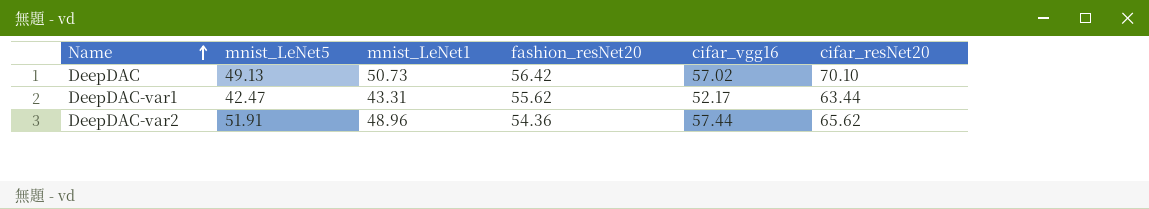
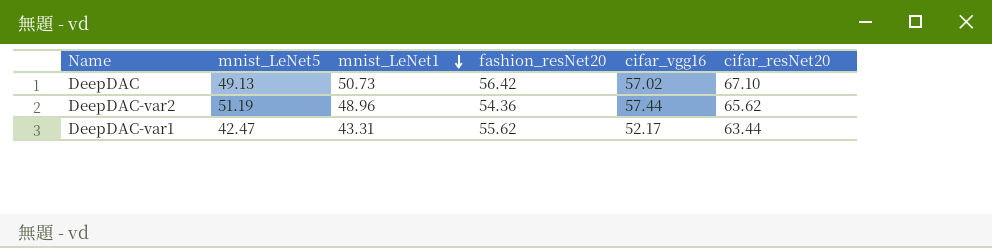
row order: Name ascending -> mnist_LeNet1 descending
DeepDAC | cifar_resNet20: 70.10 -> 67.10
DeepDAC-var2 | mnist_LeNet5: 51.91 -> 51.19

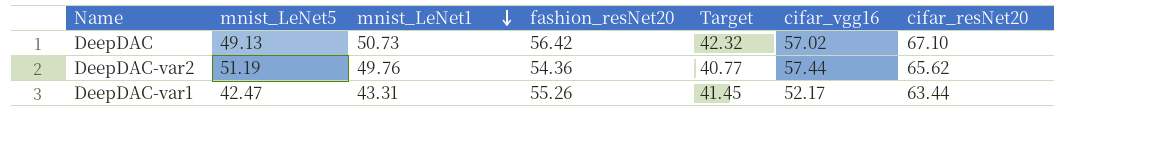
column Target | formula: none -> [fashion_resNet20] * 0.75
DeepDAC-var2 | mnist_LeNet1: 48.96 -> 49.76
DeepDAC-var1 | fashion_resNet20: 55.62 -> 55.26

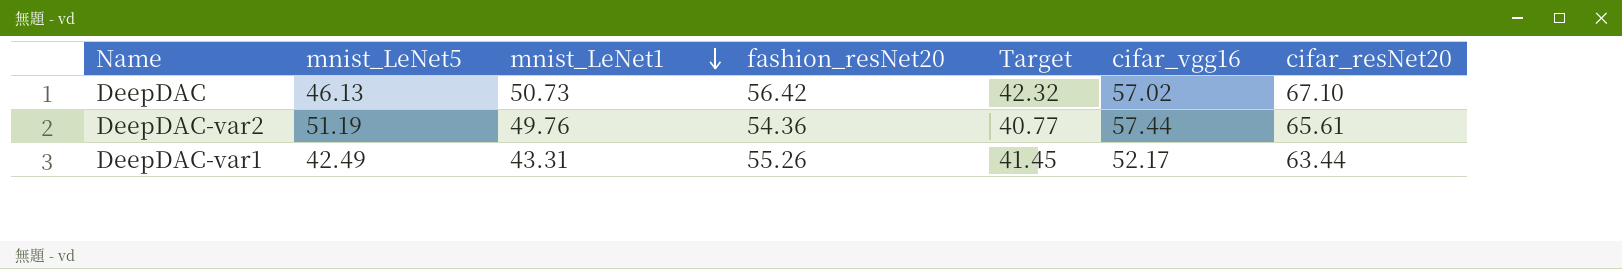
DeepDAC | mnist_LeNet5: 49.13 -> 46.13
DeepDAC-var2 | cifar_resNet20: 65.62 -> 65.61
DeepDAC-var1 | mnist_LeNet5: 42.47 -> 42.49

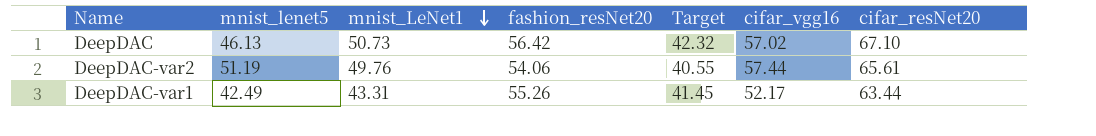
column name: mnist_LeNet5 -> mnist_lenet5
DeepDAC-var2 | fashion_resNet20: 54.36 -> 54.06
DeepDAC-var2 | Target: 40.77 -> 40.55

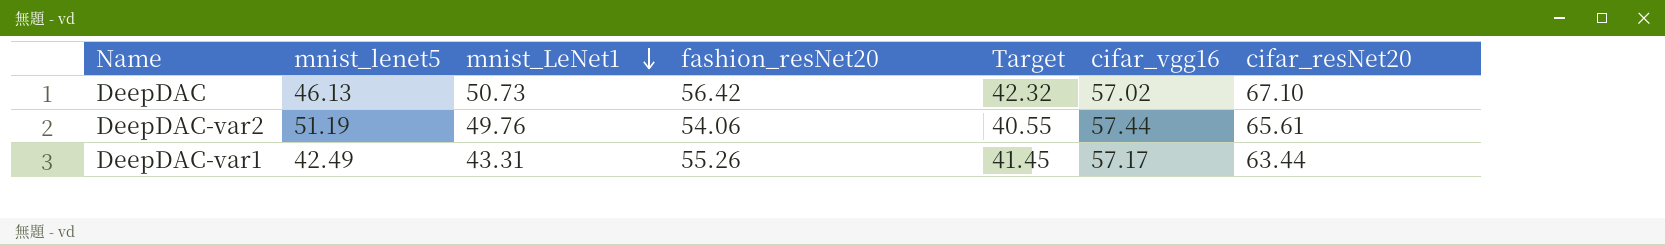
DeepDAC-var1 | cifar_vgg16: 52.17 -> 57.17

